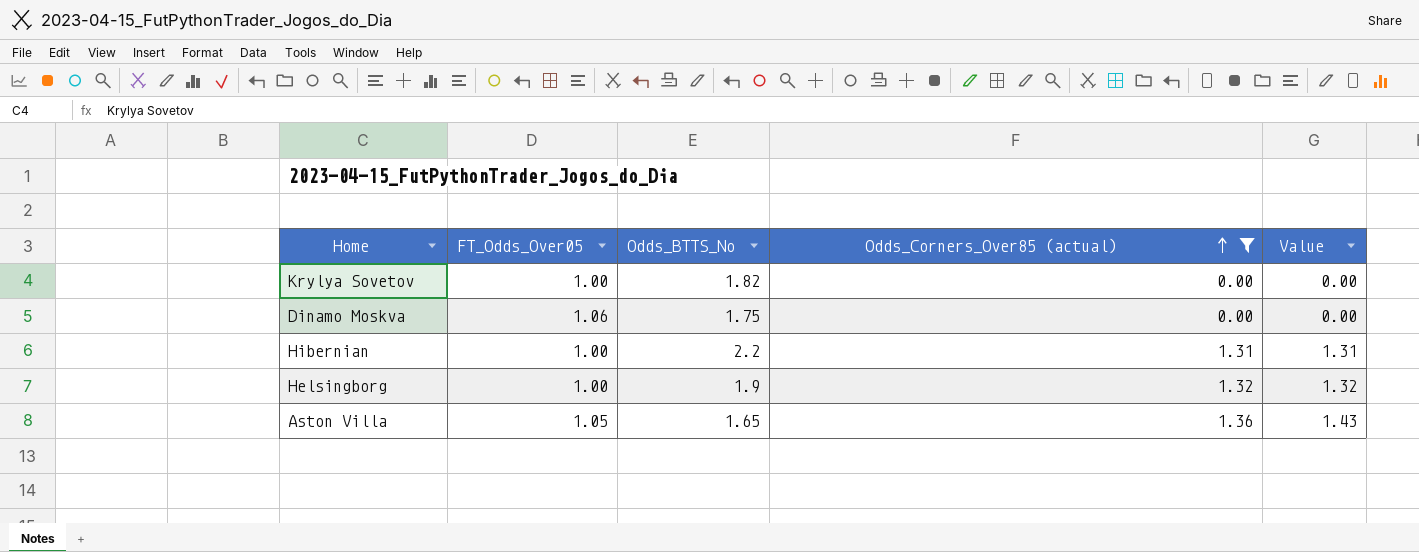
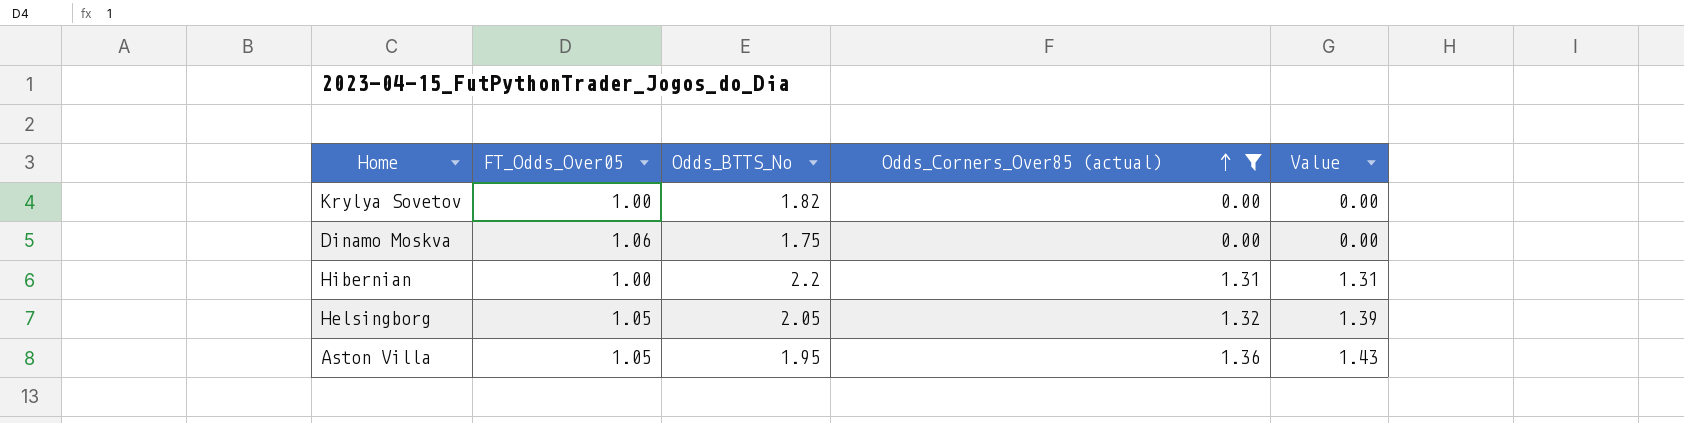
Helsingborg | FT_Odds_Over05: 1.00 -> 1.05
Helsingborg | Odds_BTTS_No: 1.9 -> 2.05
Helsingborg | Value: 1.32 -> 1.39
Aston Villa | Odds_BTTS_No: 1.65 -> 1.95

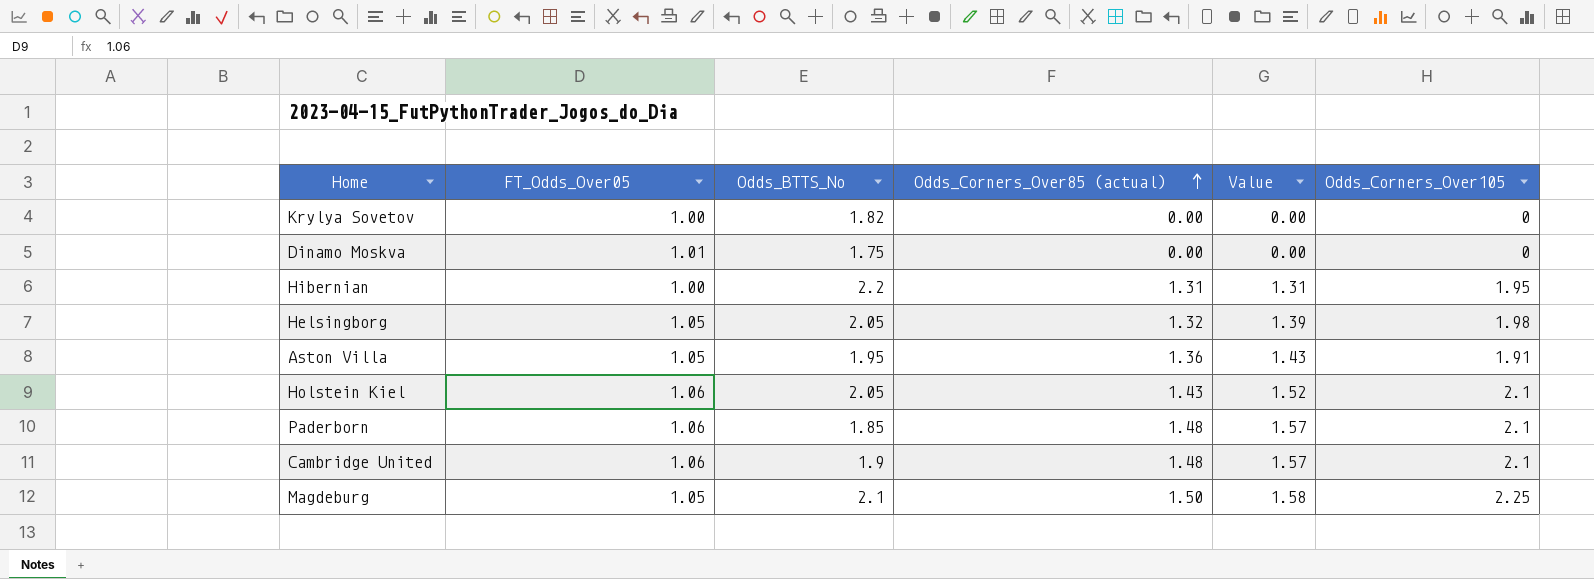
filter: Odds_Corners_Over85 (actual) <= 1.36 -> none
column Odds_Corners_Over105 | position: none -> 6
Dinamo Moskva | FT_Odds_Over05: 1.06 -> 1.01

